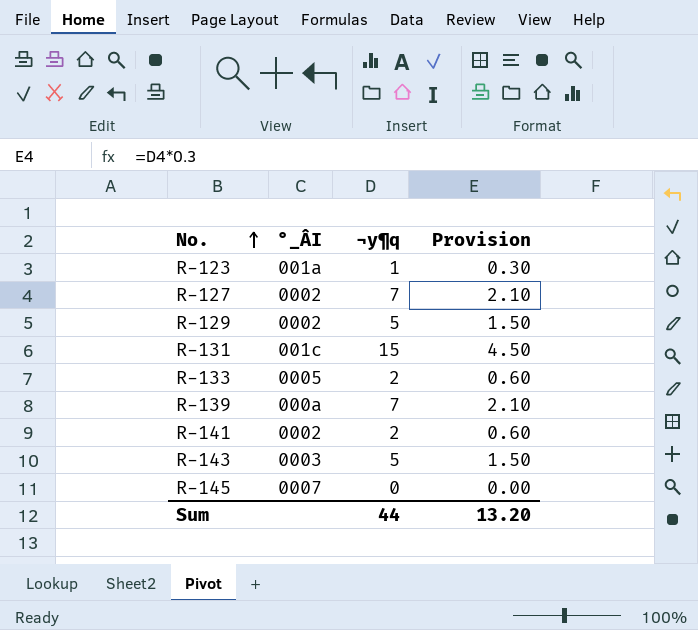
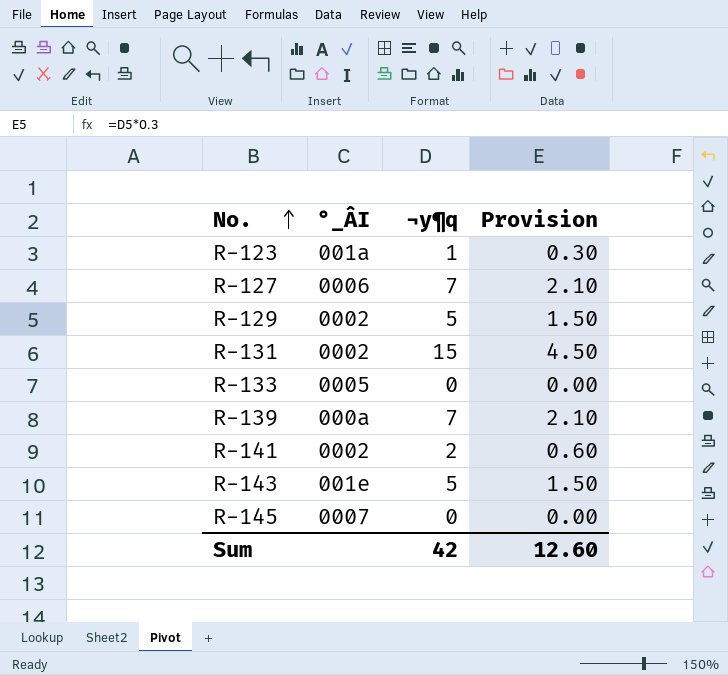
R-127 | °_ÂI: 0002 -> 0006
R-131 | °_ÂI: 001c -> 0002
R-133 | ¬y¶q: 2 -> 0
R-133 | Provision: 0.60 -> 0.00
R-143 | °_ÂI: 0003 -> 001e
Sum | ¬y¶q: 44 -> 42
Sum | Provision: 13.20 -> 12.60

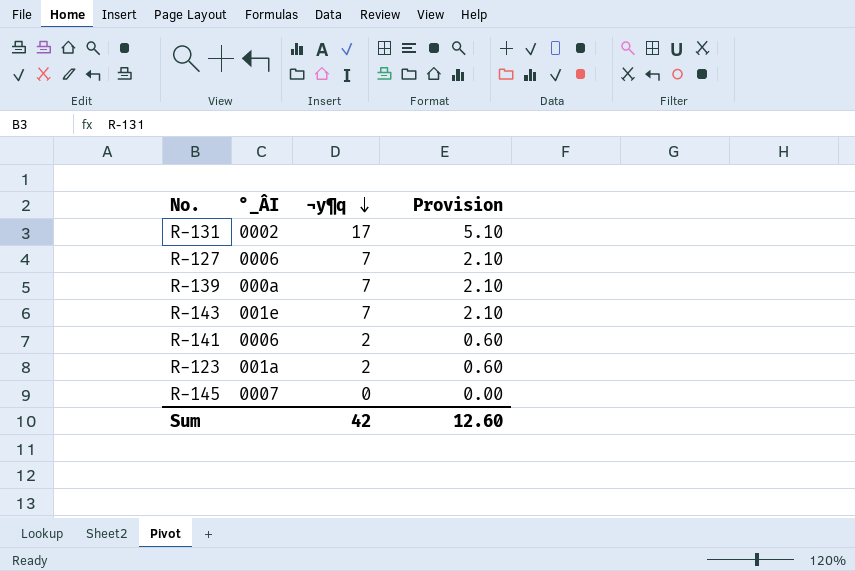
row order: No. ascending -> ¬y¶q descending
row R-129: 0002 | 5 | 1.50 -> none
row R-133: 0005 | 0 | 0.00 -> none
R-131 | ¬y¶q: 15 -> 17
R-131 | Provision: 4.50 -> 5.10
R-143 | ¬y¶q: 5 -> 7
R-143 | Provision: 1.50 -> 2.10
R-141 | °_ÂI: 0002 -> 0006
R-123 | ¬y¶q: 1 -> 2
R-123 | Provision: 0.30 -> 0.60

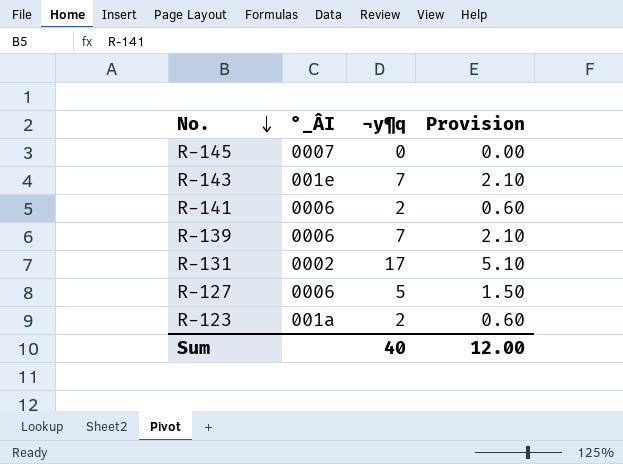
row order: ¬y¶q descending -> No. descending
R-139 | °_ÂI: 000a -> 0006
R-127 | ¬y¶q: 7 -> 5
R-127 | Provision: 2.10 -> 1.50
Sum | ¬y¶q: 42 -> 40
Sum | Provision: 12.60 -> 12.00

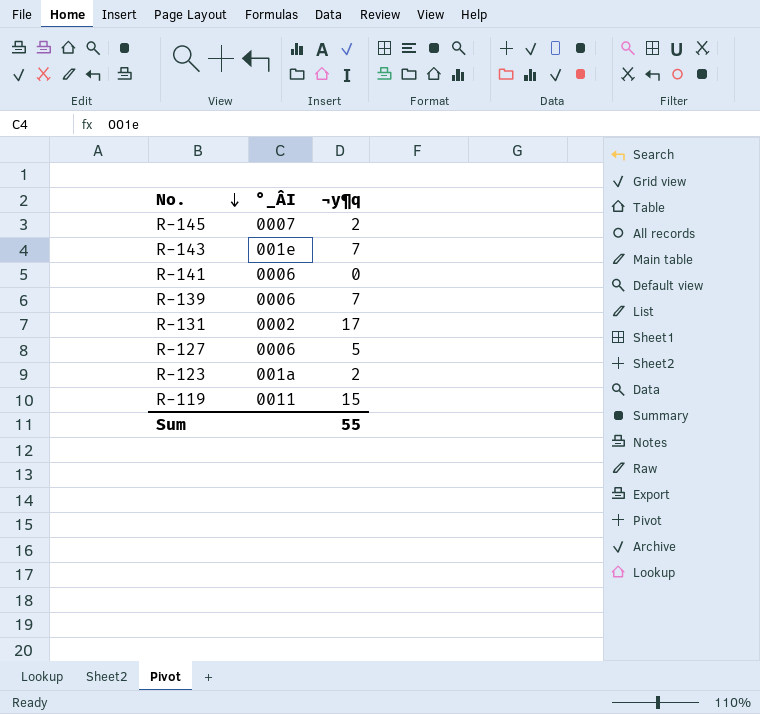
column Provision | formula: [¬y¶q] * 0.3 -> none
R-145 | ¬y¶q: 0 -> 2
R-141 | ¬y¶q: 2 -> 0
row R-119: none -> 0011 | 15
Sum | ¬y¶q: 40 -> 55

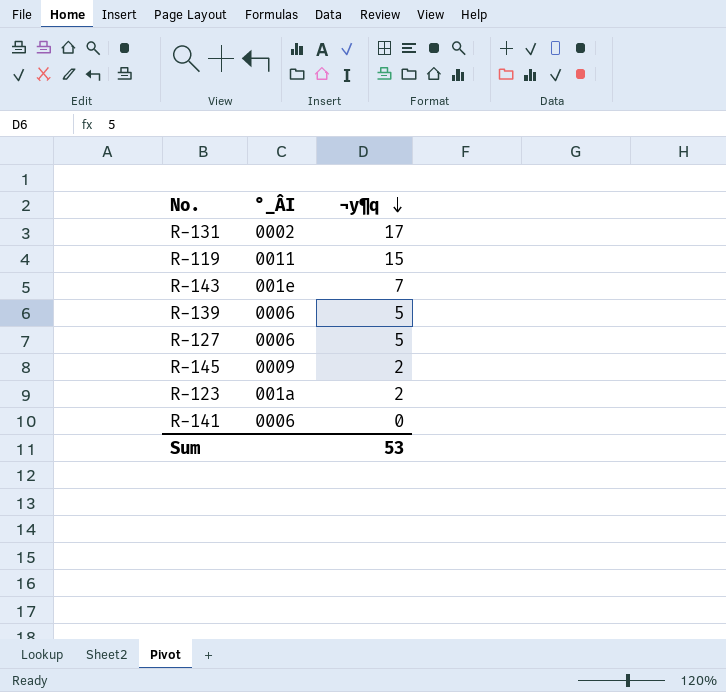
row order: No. descending -> ¬y¶q descending
R-139 | ¬y¶q: 7 -> 5
R-145 | °_ÂI: 0007 -> 0009
Sum | ¬y¶q: 55 -> 53

